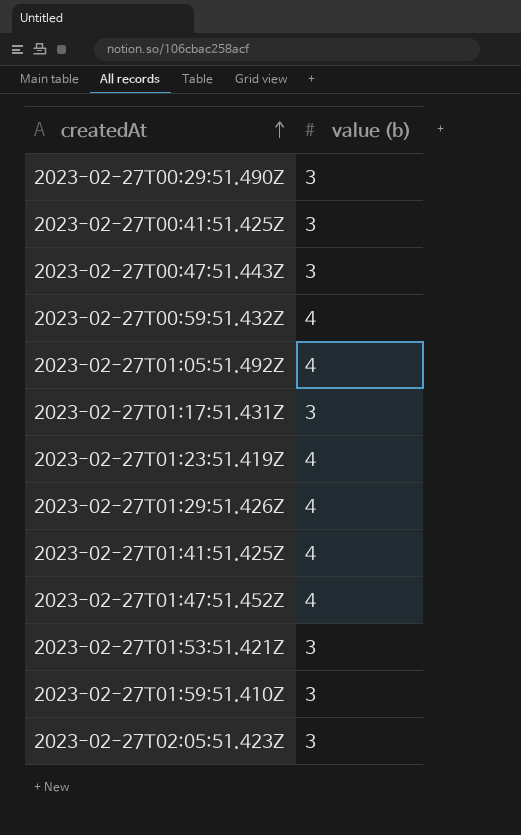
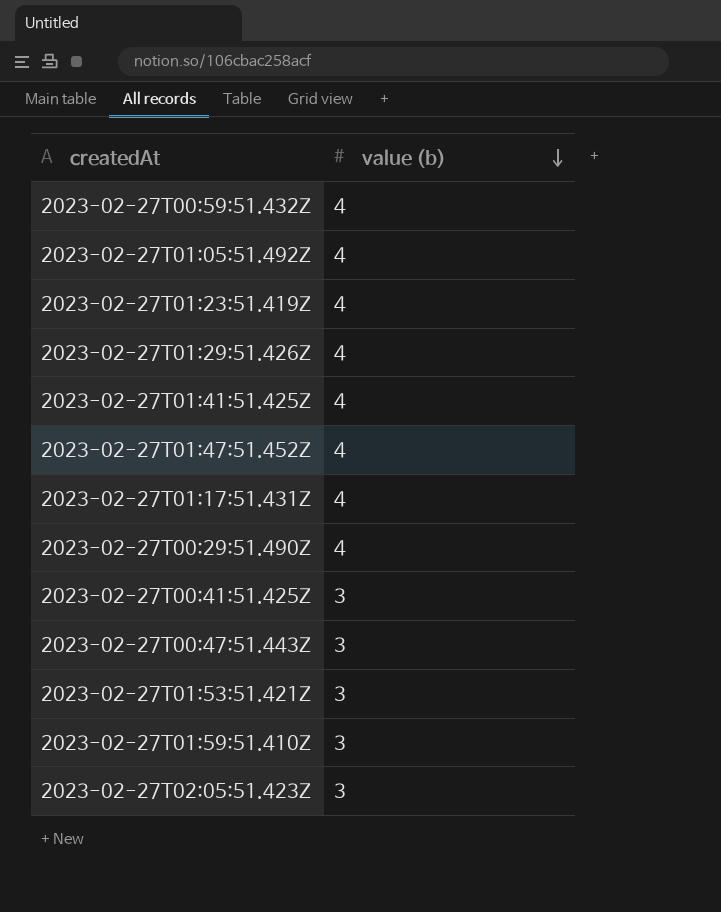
row order: createdAt ascending -> value (b) descending
2023-02-27T01:17:51.431Z | value (b): 3 -> 4
2023-02-27T00:29:51.490Z | value (b): 3 -> 4

